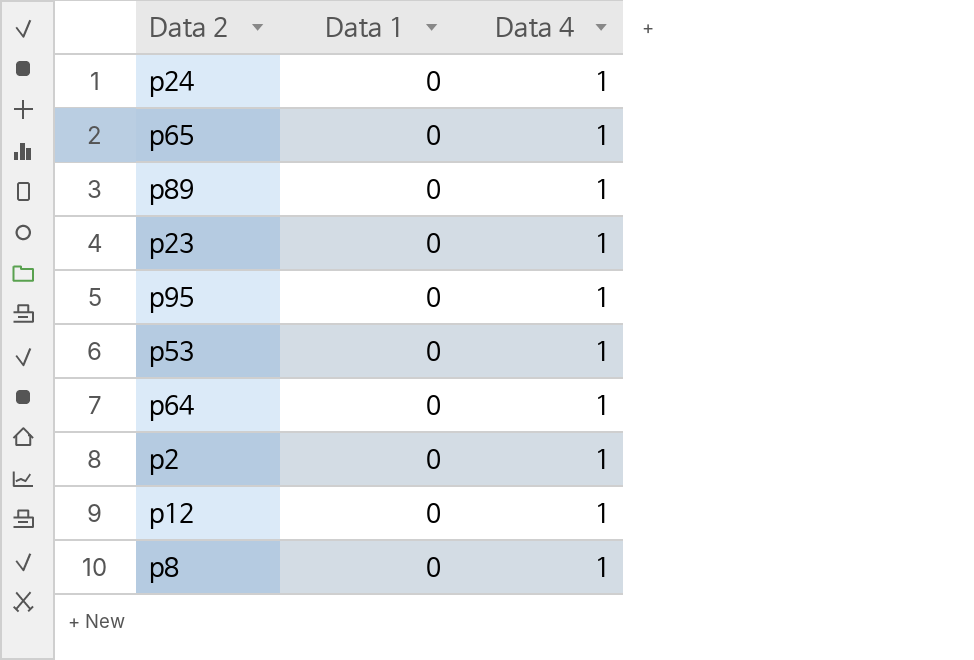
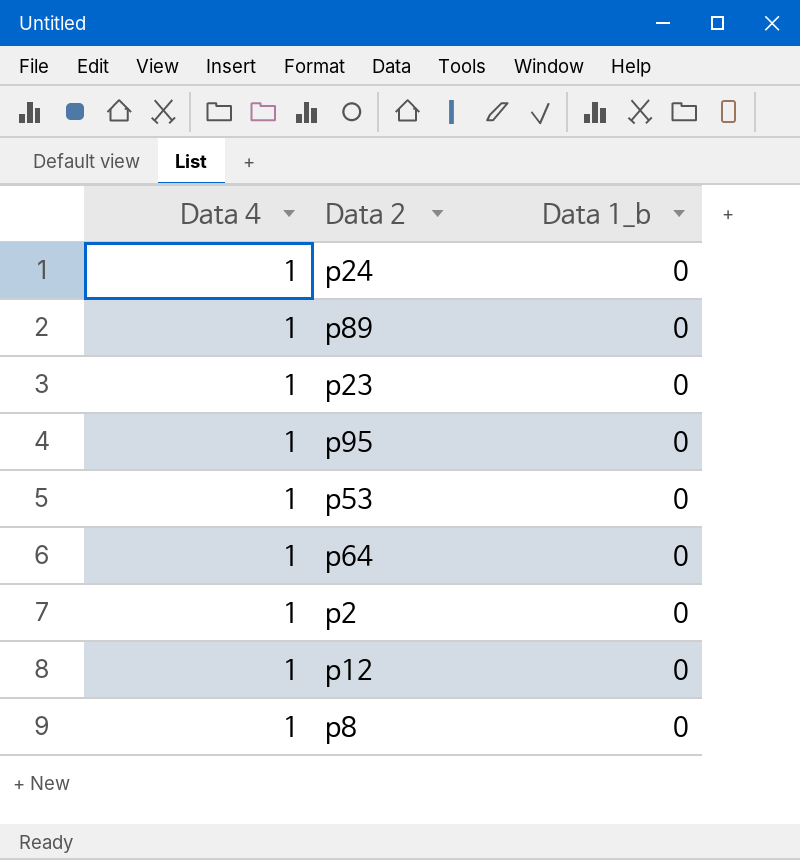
column Data 4 | position: 3 -> 1
column name: Data 1 -> Data 1_b
row p65: 0 | 1 -> none

